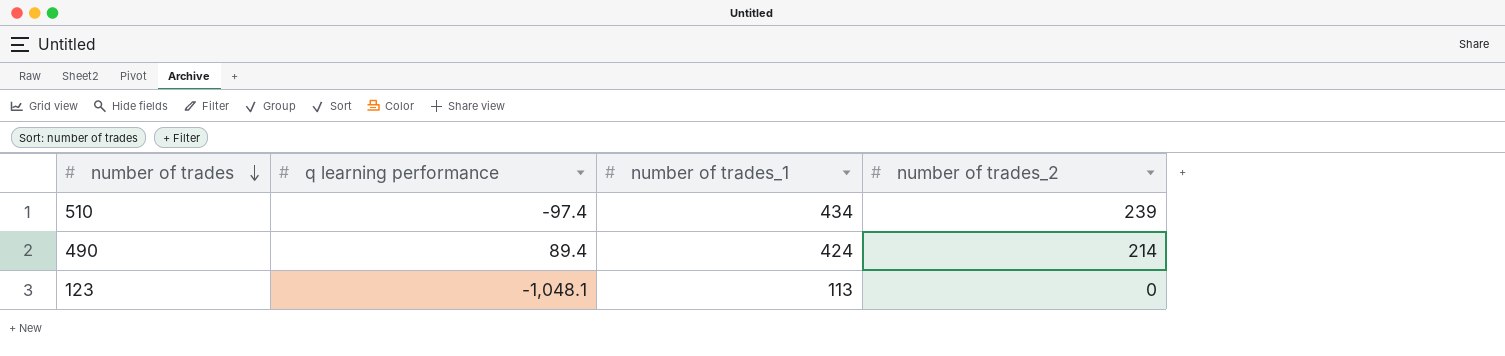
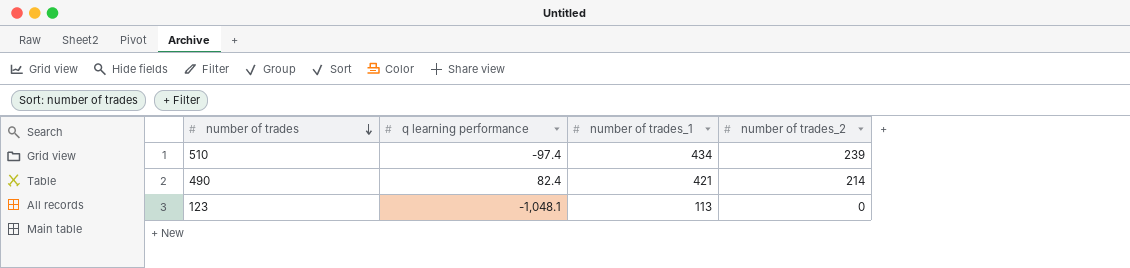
490 | q learning performance: 89.4 -> 82.4
490 | number of trades_1: 424 -> 421

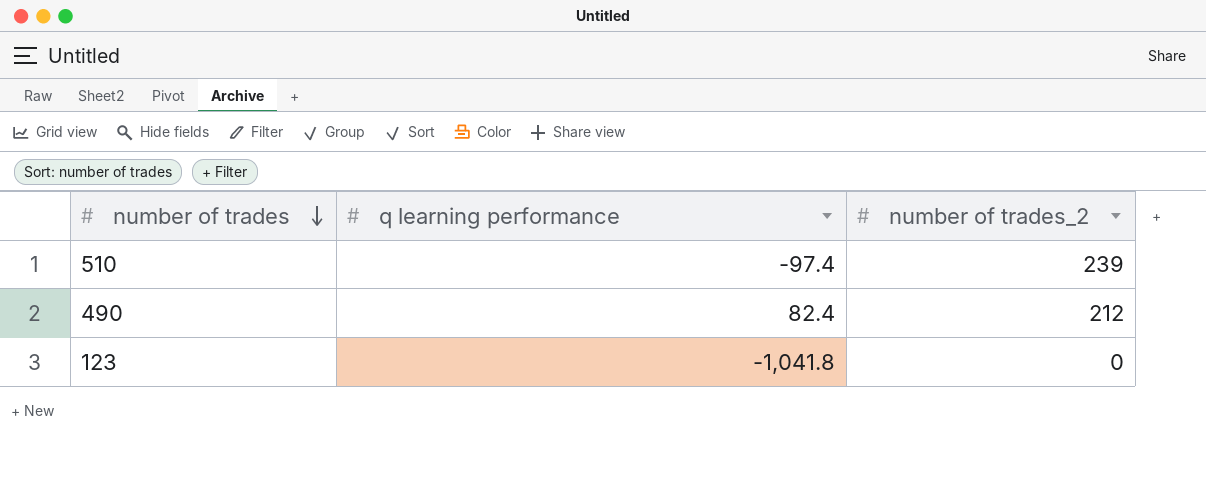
column number of trades_1 | position: 3 -> none
490 | number of trades_2: 214 -> 212
123 | q learning performance: -1,048.1 -> -1,041.8

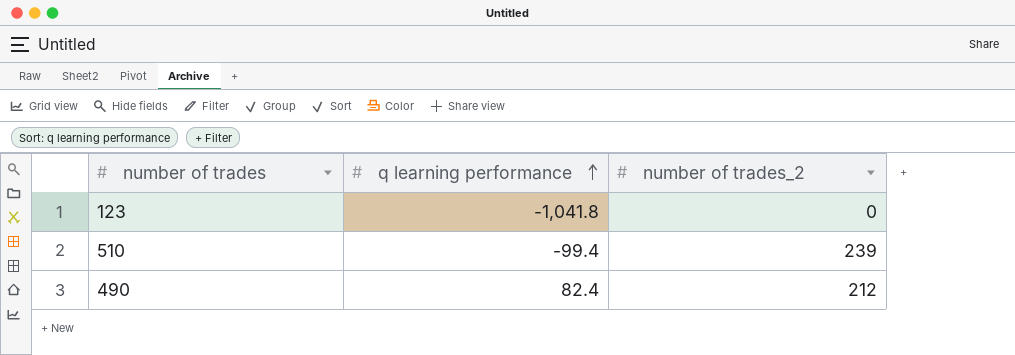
row order: number of trades descending -> q learning performance ascending
510 | q learning performance: -97.4 -> -99.4

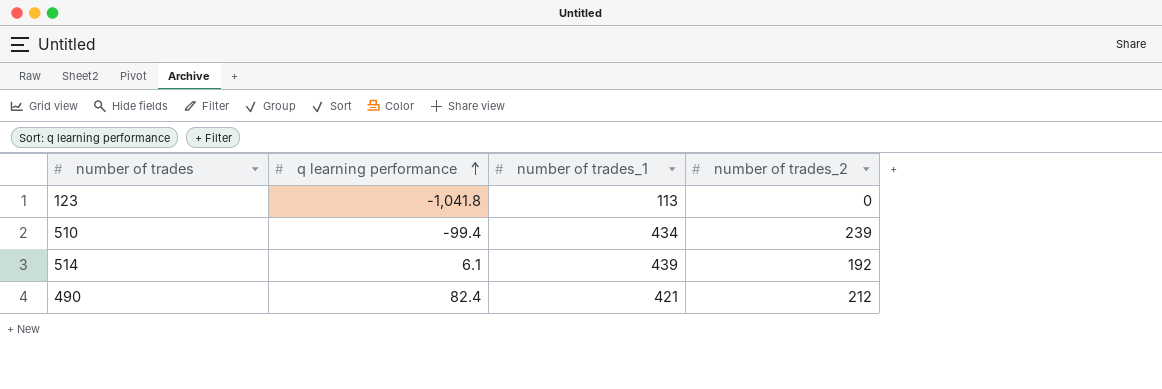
column number of trades_1 | position: none -> 3
row 514: none -> 6.1 | 439 | 192

